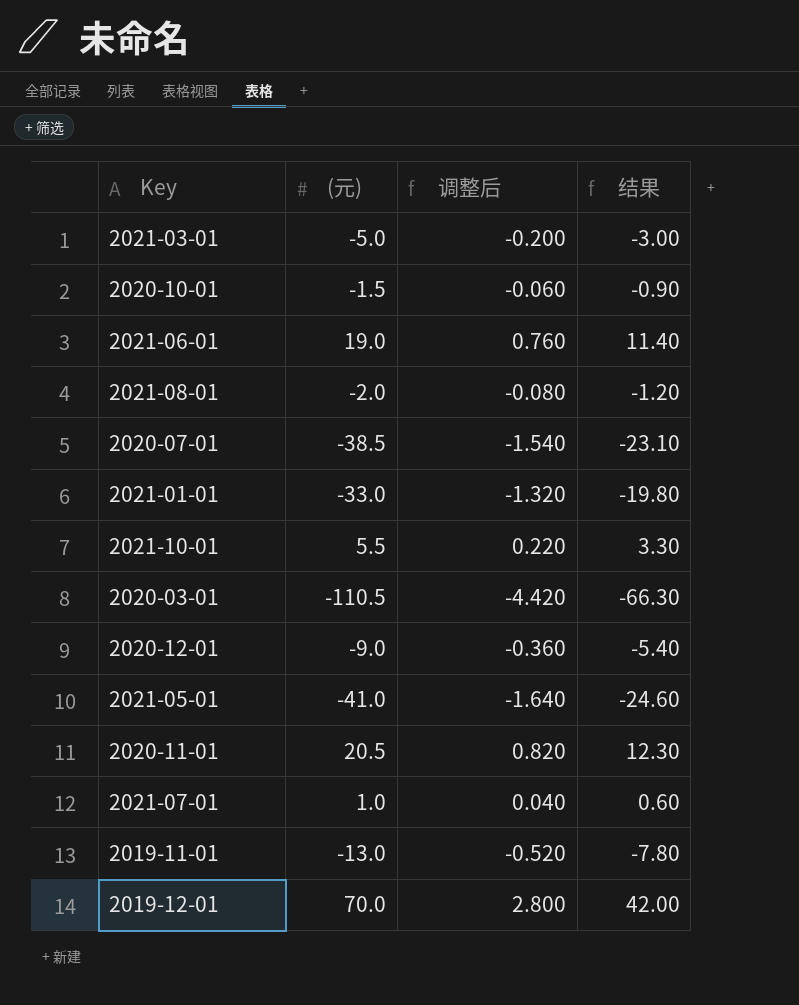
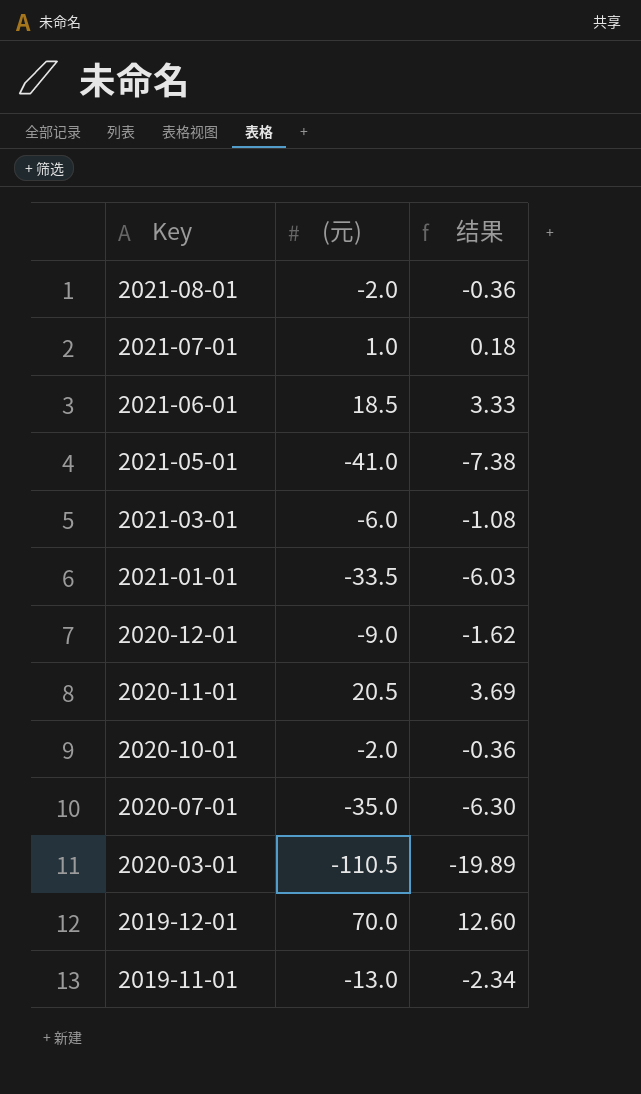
row order: none -> Key descending
column 调整后 | formula: [(元)] * 0.04 -> none
column 结果 | formula: [(元)] * 0.6 -> [(元)] * 0.18
row 2021-10-01: 5.5 | 0.220 | 3.30 -> none
2021-06-01 | (元): 19.0 -> 18.5
2021-03-01 | (元): -5.0 -> -6.0
2021-01-01 | (元): -33.0 -> -33.5
2020-10-01 | (元): -1.5 -> -2.0
2020-07-01 | (元): -38.5 -> -35.0

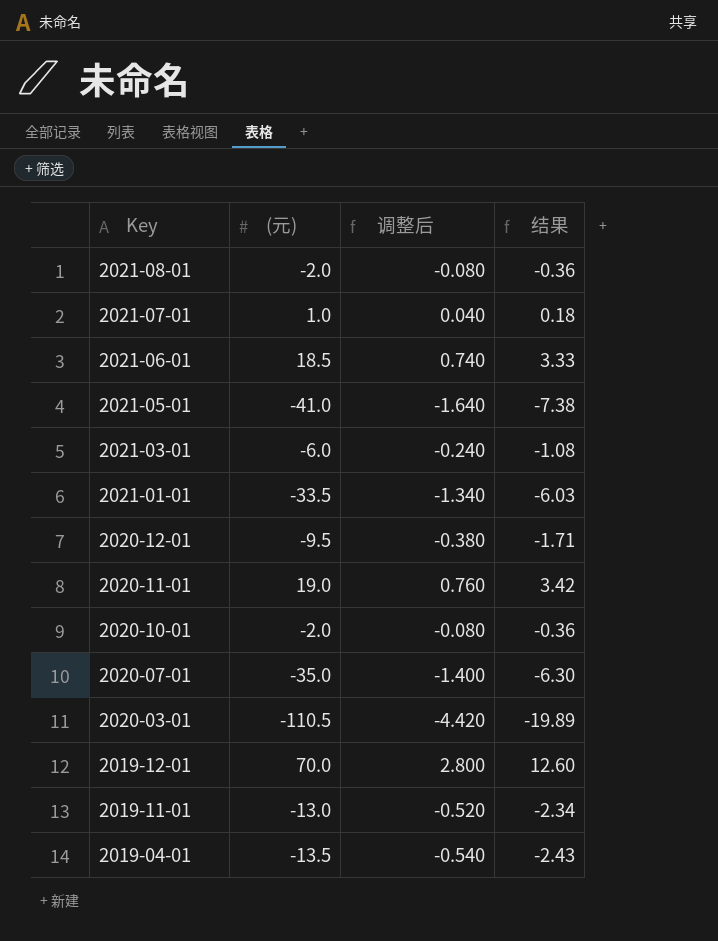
column 调整后 | formula: none -> [(元)] * 0.04
2020-12-01 | (元): -9.0 -> -9.5
2020-12-01 | 结果: -1.62 -> -1.71
2020-11-01 | (元): 20.5 -> 19.0
2020-11-01 | 结果: 3.69 -> 3.42
row 2019-04-01: none -> -13.5 | -0.540 | -2.43

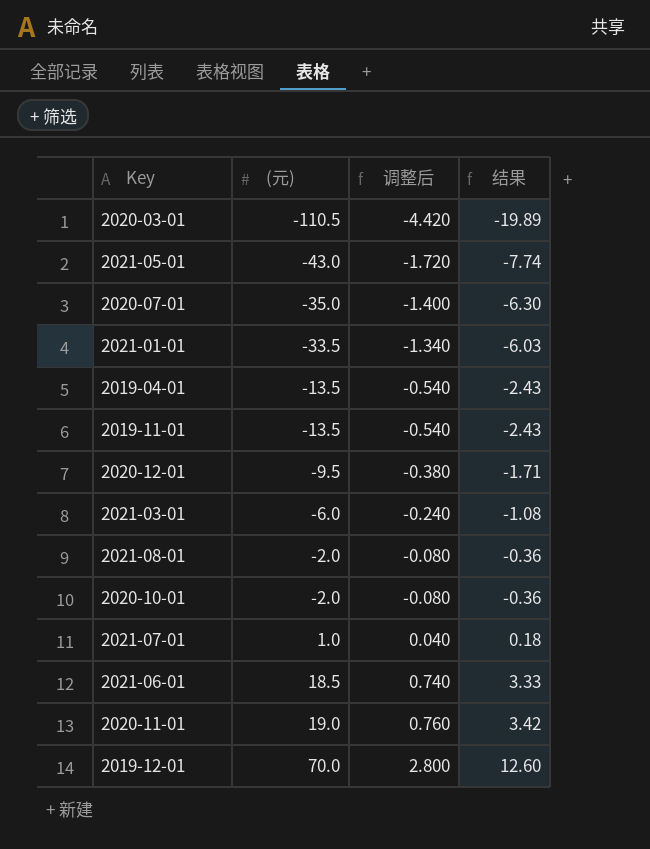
row order: Key descending -> (元) ascending
2021-05-01 | (元): -41.0 -> -43.0
2021-05-01 | 调整后: -1.640 -> -1.720
2021-05-01 | 结果: -7.38 -> -7.74
2019-11-01 | (元): -13.0 -> -13.5
2019-11-01 | 调整后: -0.520 -> -0.540
2019-11-01 | 结果: -2.34 -> -2.43

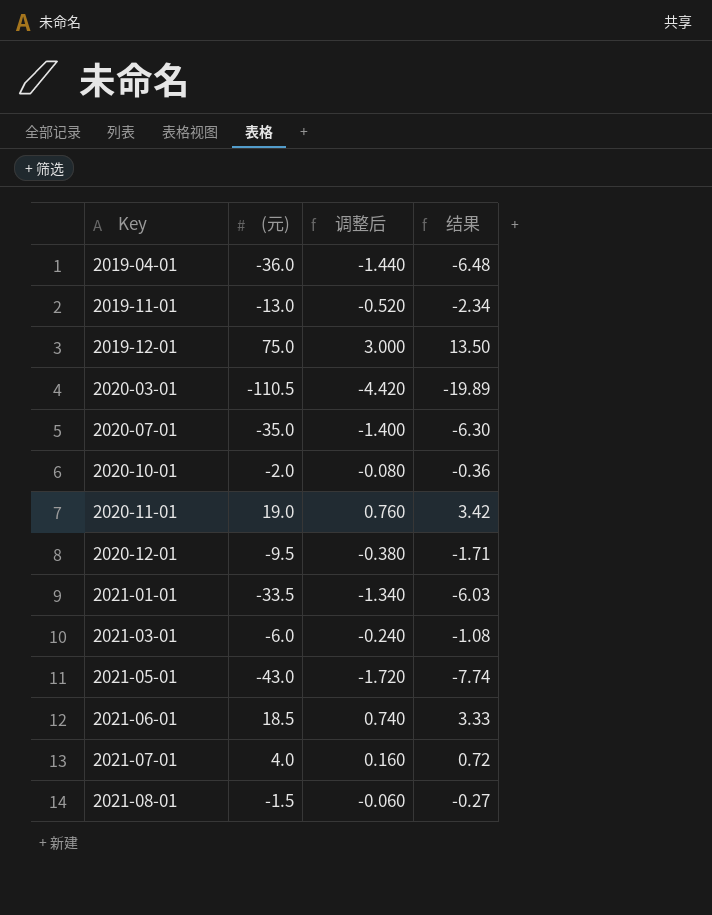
row order: (元) ascending -> Key ascending
2019-04-01 | (元): -13.5 -> -36.0
2019-04-01 | 调整后: -0.540 -> -1.440
2019-04-01 | 结果: -2.43 -> -6.48
2019-11-01 | (元): -13.5 -> -13.0
2019-11-01 | 调整后: -0.540 -> -0.520
2019-11-01 | 结果: -2.43 -> -2.34
2019-12-01 | (元): 70.0 -> 75.0
2019-12-01 | 调整后: 2.800 -> 3.000
2019-12-01 | 结果: 12.60 -> 13.50
2021-07-01 | (元): 1.0 -> 4.0
2021-07-01 | 调整后: 0.040 -> 0.160
2021-07-01 | 结果: 0.18 -> 0.72
2021-08-01 | (元): -2.0 -> -1.5
2021-08-01 | 调整后: -0.080 -> -0.060
2021-08-01 | 结果: -0.36 -> -0.27

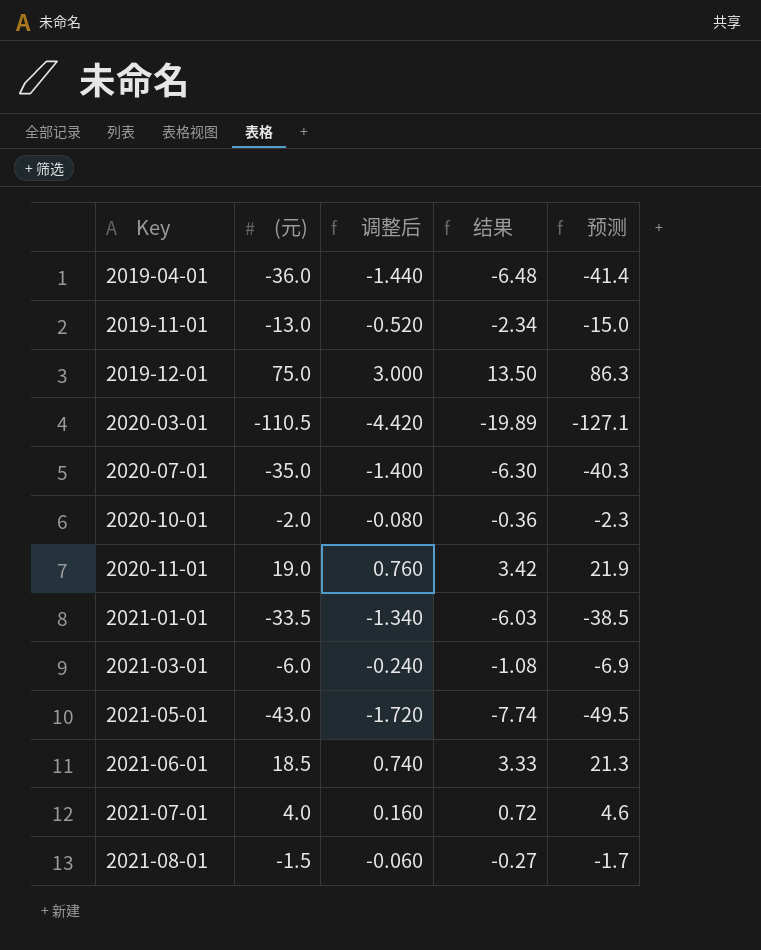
column 预测 | formula: none -> [(元)] * 1.15
row 2020-12-01: -9.5 | -0.380 | -1.71 -> none

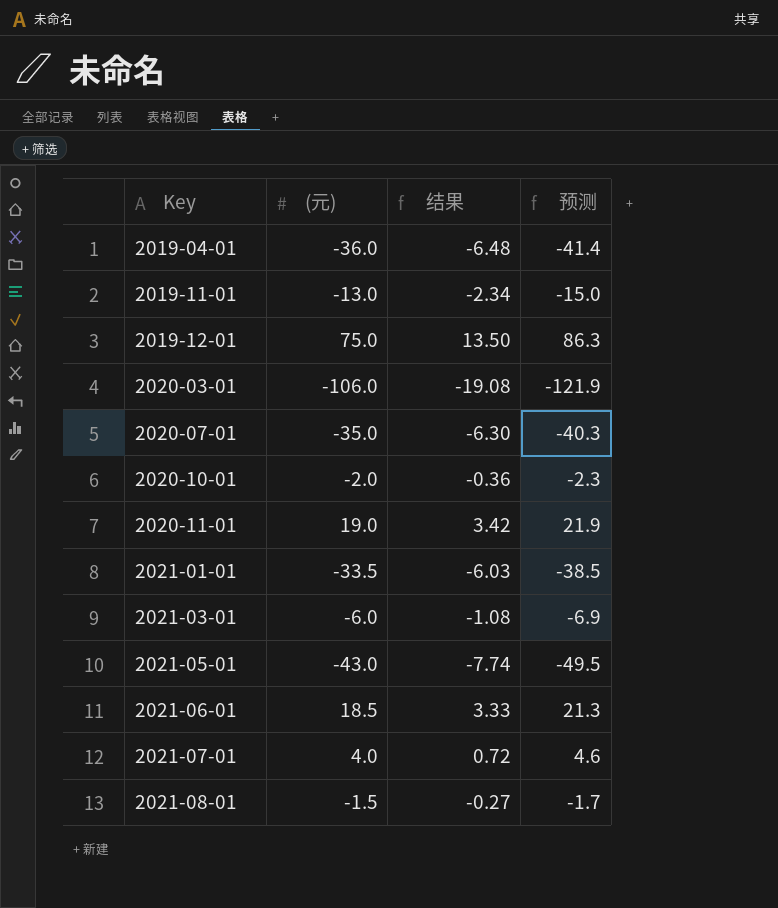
column 调整后 | formula: [(元)] * 0.04 -> none
2020-03-01 | (元): -110.5 -> -106.0
2020-03-01 | 结果: -19.89 -> -19.08
2020-03-01 | 预测: -127.1 -> -121.9

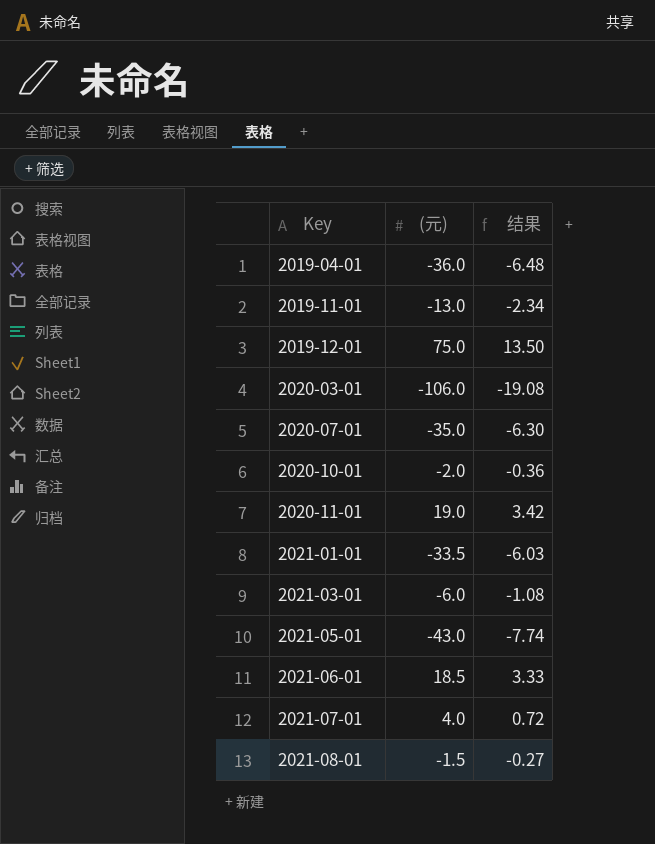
column 预测 | formula: [(元)] * 1.15 -> none

